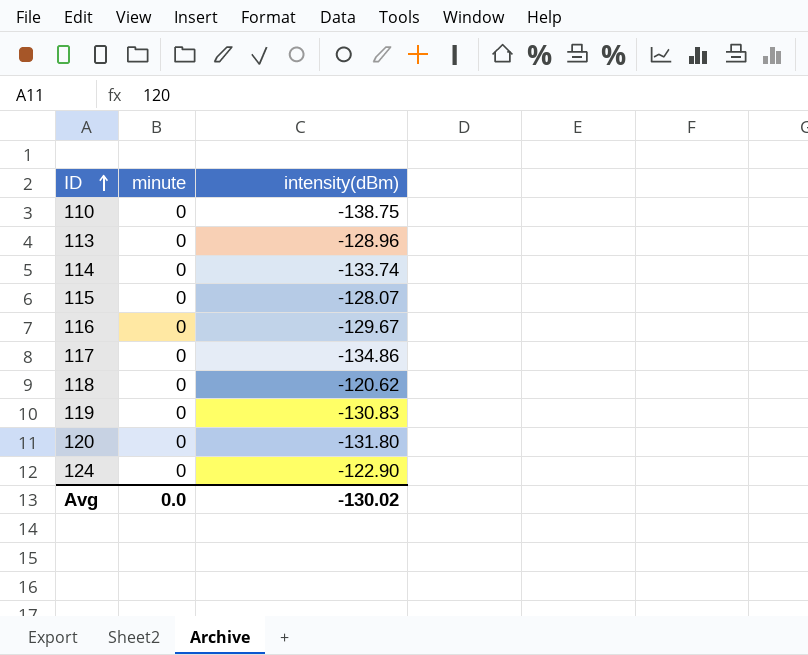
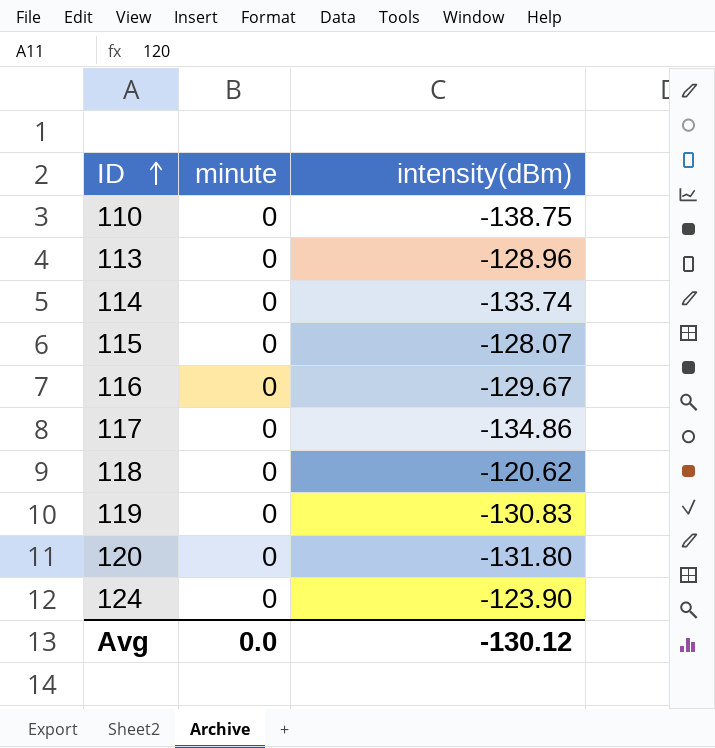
124 | intensity(dBm): -122.90 -> -123.90
Avg | intensity(dBm): -130.02 -> -130.12

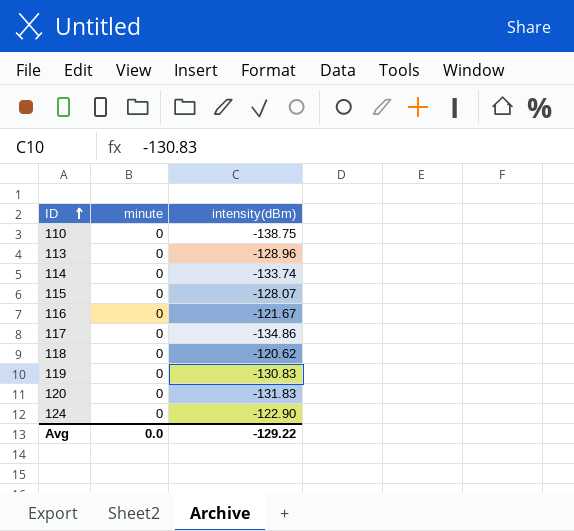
116 | intensity(dBm): -129.67 -> -121.67
120 | intensity(dBm): -131.80 -> -131.83
124 | intensity(dBm): -123.90 -> -122.90
Avg | intensity(dBm): -130.12 -> -129.22

